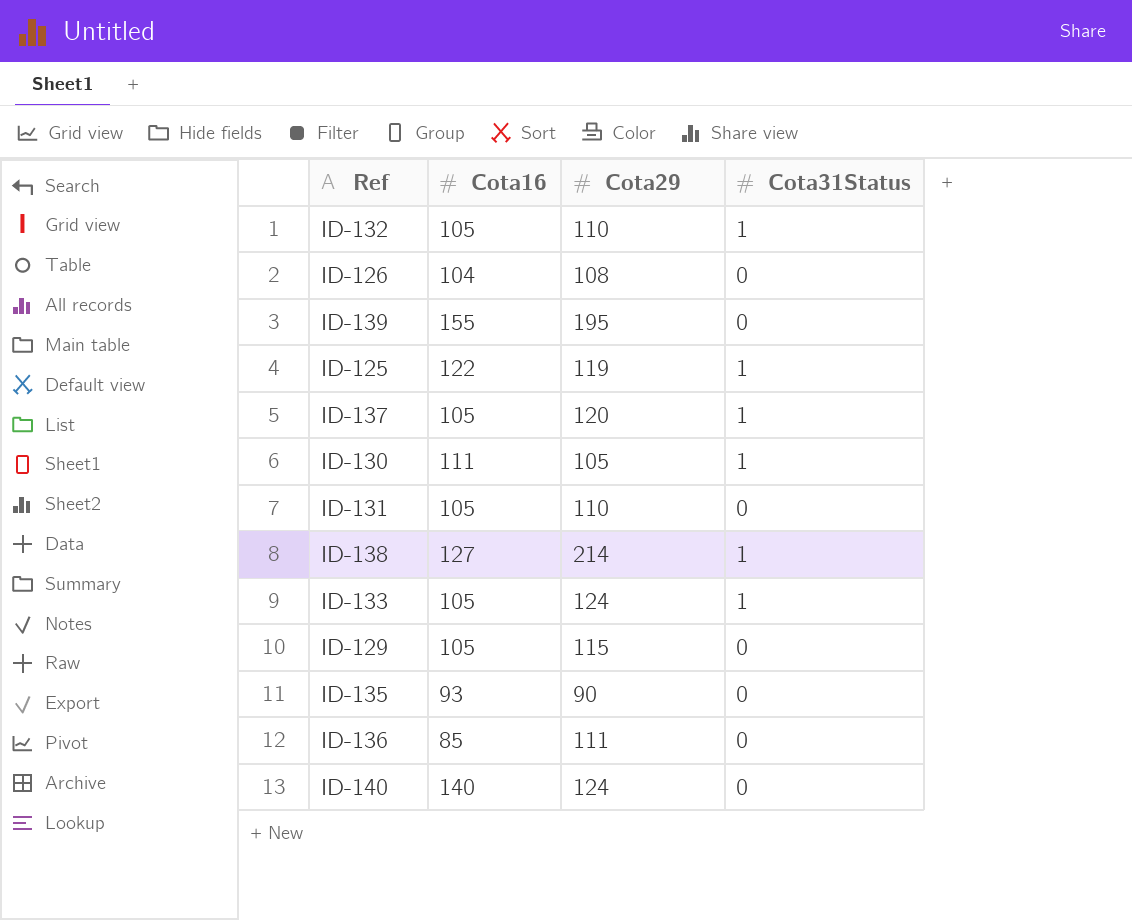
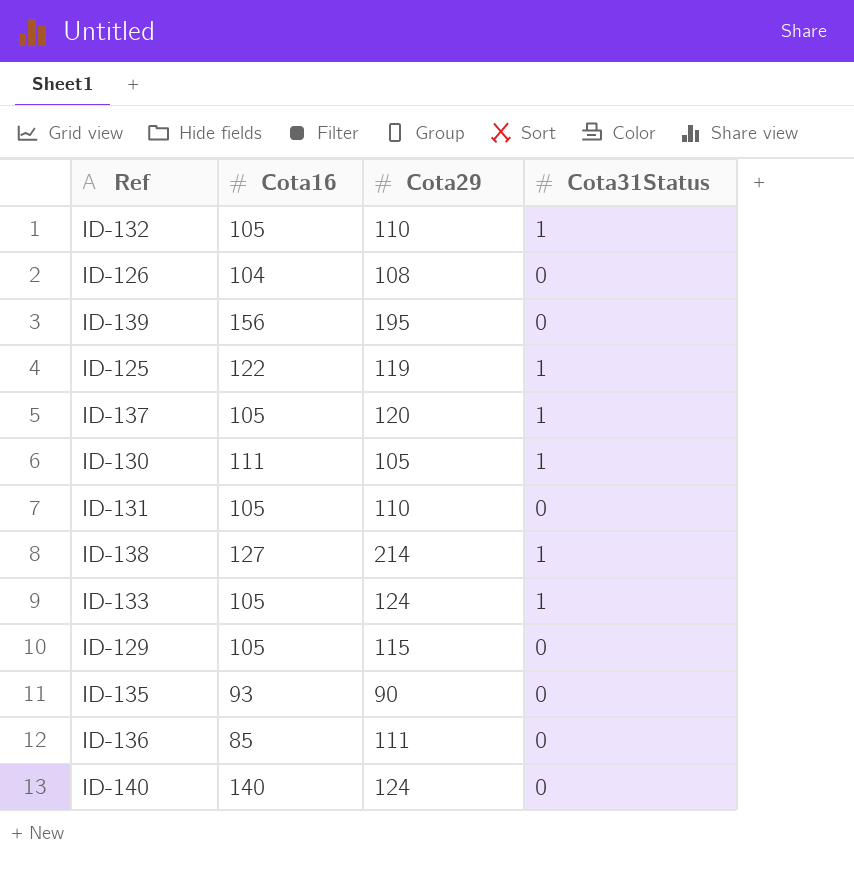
ID-139 | Cota16: 155 -> 156

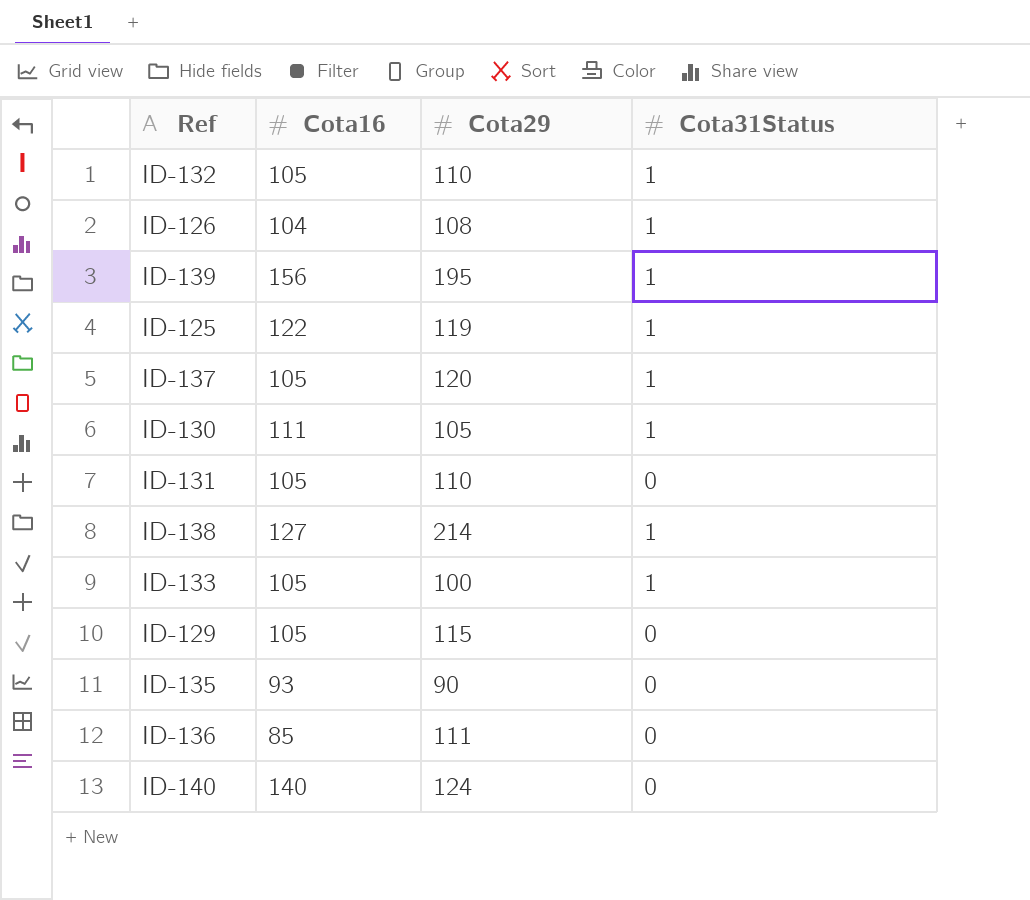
ID-126 | Cota31Status: 0 -> 1
ID-139 | Cota31Status: 0 -> 1
ID-133 | Cota29: 124 -> 100

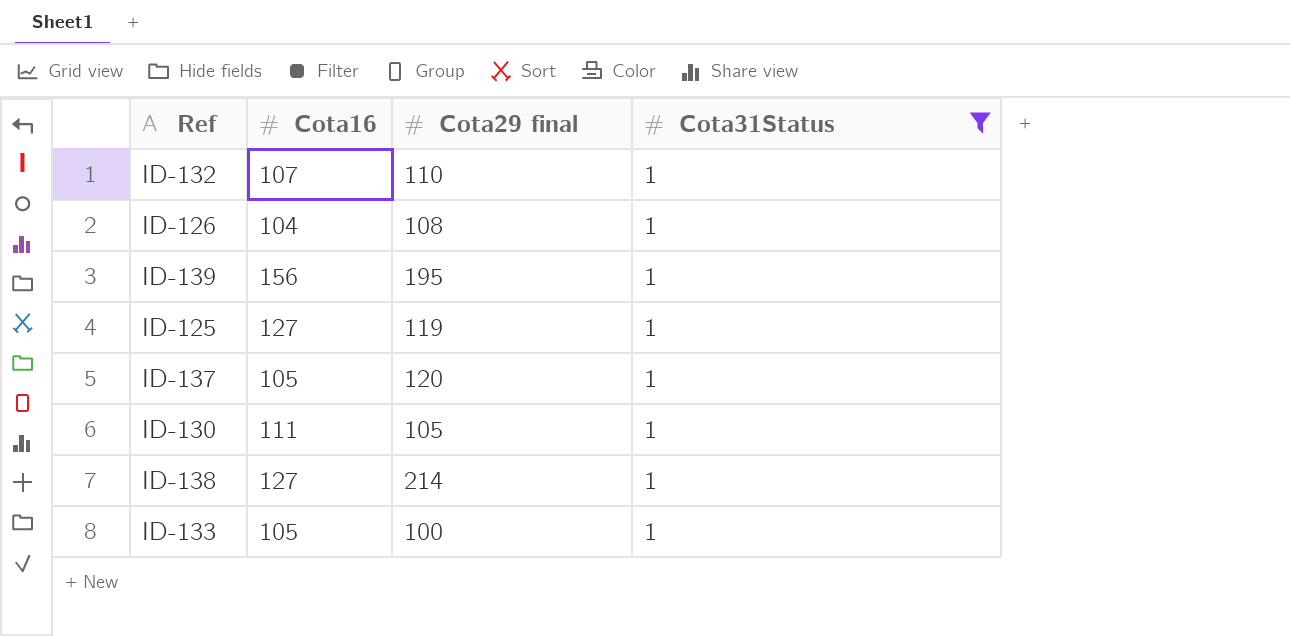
filter: none -> Cota31Status = 1
column name: Cota29 -> Cota29 final
ID-132 | Cota16: 105 -> 107
ID-125 | Cota16: 122 -> 127

